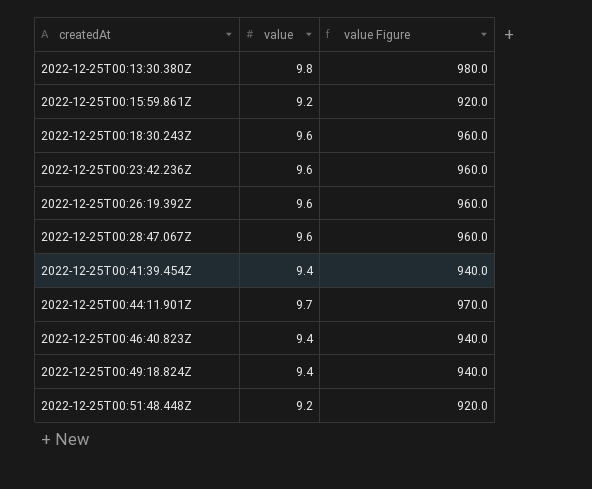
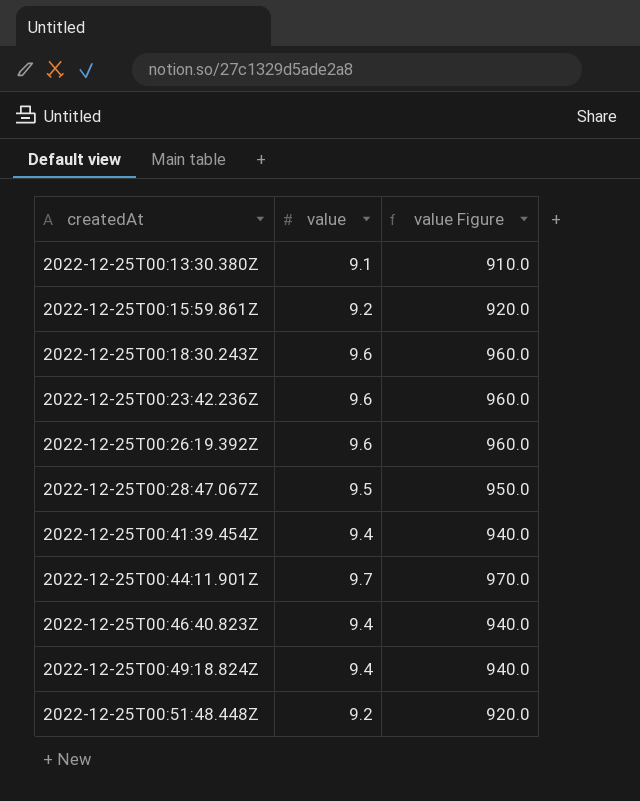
2022-12-25T00:13:30.380Z | value: 9.8 -> 9.1
2022-12-25T00:13:30.380Z | value Figure: 980.0 -> 910.0
2022-12-25T00:28:47.067Z | value: 9.6 -> 9.5
2022-12-25T00:28:47.067Z | value Figure: 960.0 -> 950.0

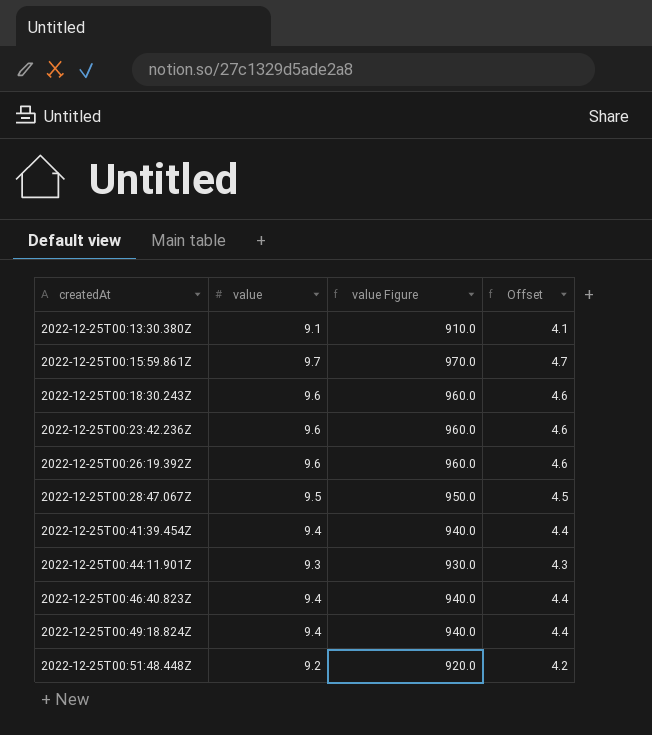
column Offset | formula: none -> [value] - 5
2022-12-25T00:15:59.861Z | value: 9.2 -> 9.7
2022-12-25T00:15:59.861Z | value Figure: 920.0 -> 970.0
2022-12-25T00:44:11.901Z | value: 9.7 -> 9.3
2022-12-25T00:44:11.901Z | value Figure: 970.0 -> 930.0

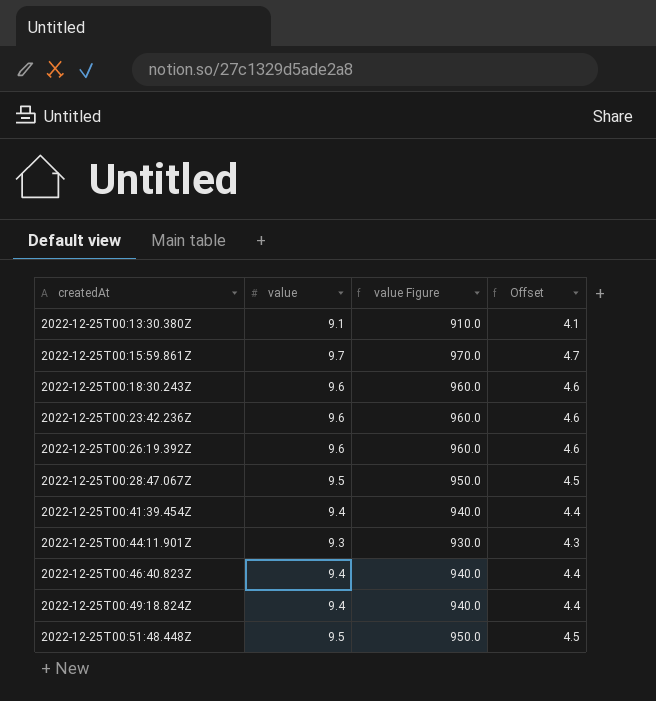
2022-12-25T00:51:48.448Z | value: 9.2 -> 9.5
2022-12-25T00:51:48.448Z | value Figure: 920.0 -> 950.0
2022-12-25T00:51:48.448Z | Offset: 4.2 -> 4.5

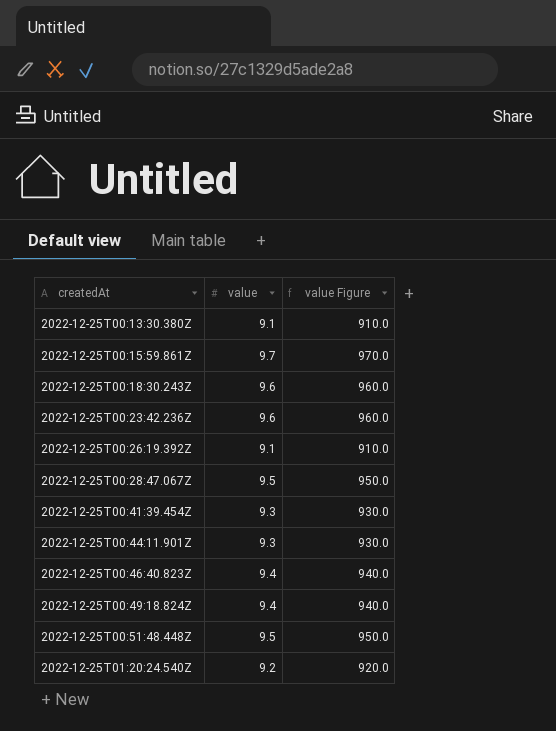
column Offset | formula: [value] - 5 -> none
2022-12-25T00:26:19.392Z | value: 9.6 -> 9.1
2022-12-25T00:26:19.392Z | value Figure: 960.0 -> 910.0
2022-12-25T00:41:39.454Z | value: 9.4 -> 9.3
2022-12-25T00:41:39.454Z | value Figure: 940.0 -> 930.0
row 2022-12-25T01:20:24.540Z: none -> 9.2 | 920.0

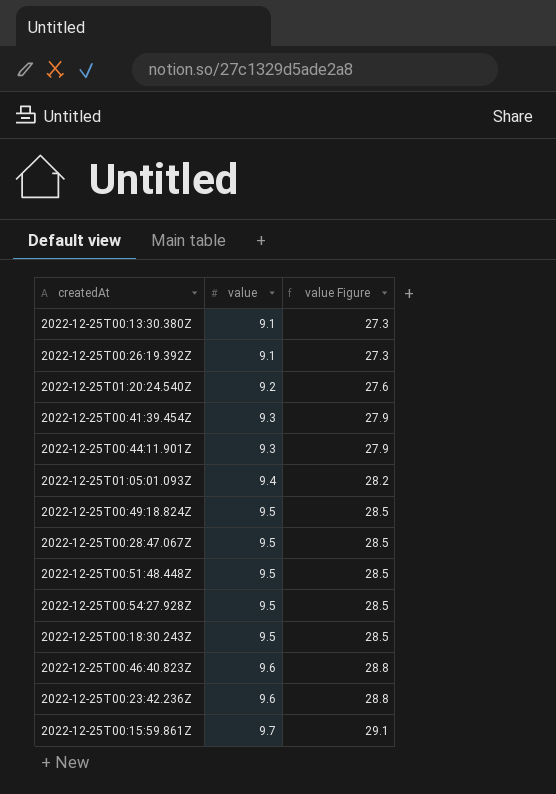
row order: createdAt ascending -> value ascending
column value Figure | formula: [value] * 100 -> [value] * 3
row 2022-12-25T01:05:01.093Z: none -> 9.4 | 28.2
2022-12-25T00:49:18.824Z | value: 9.4 -> 9.5
row 2022-12-25T00:54:27.928Z: none -> 9.5 | 28.5
2022-12-25T00:18:30.243Z | value: 9.6 -> 9.5
2022-12-25T00:46:40.823Z | value: 9.4 -> 9.6

